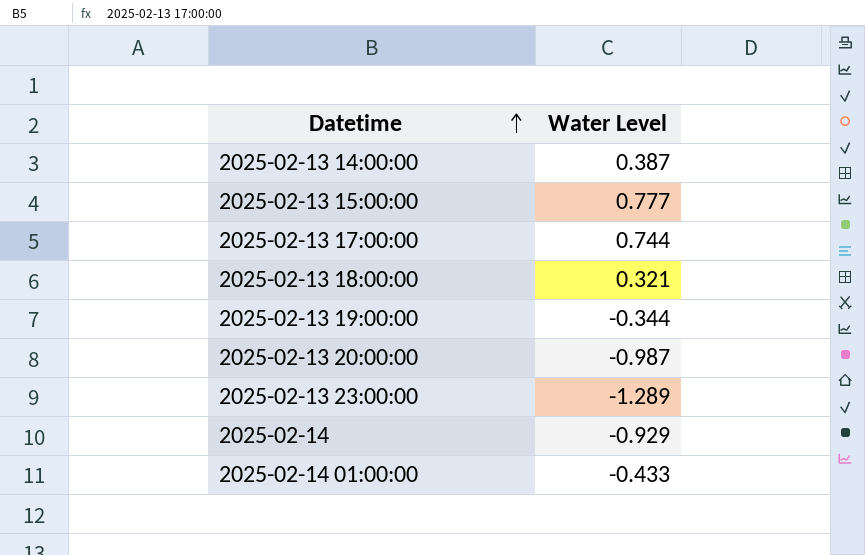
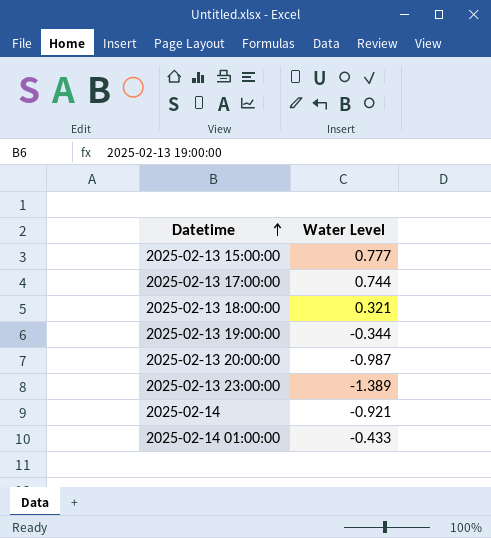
row 2025-02-13 14:00:00: 0.387 -> none
2025-02-13 23:00:00 | Water Level: -1.289 -> -1.389
2025-02-14 | Water Level: -0.929 -> -0.921

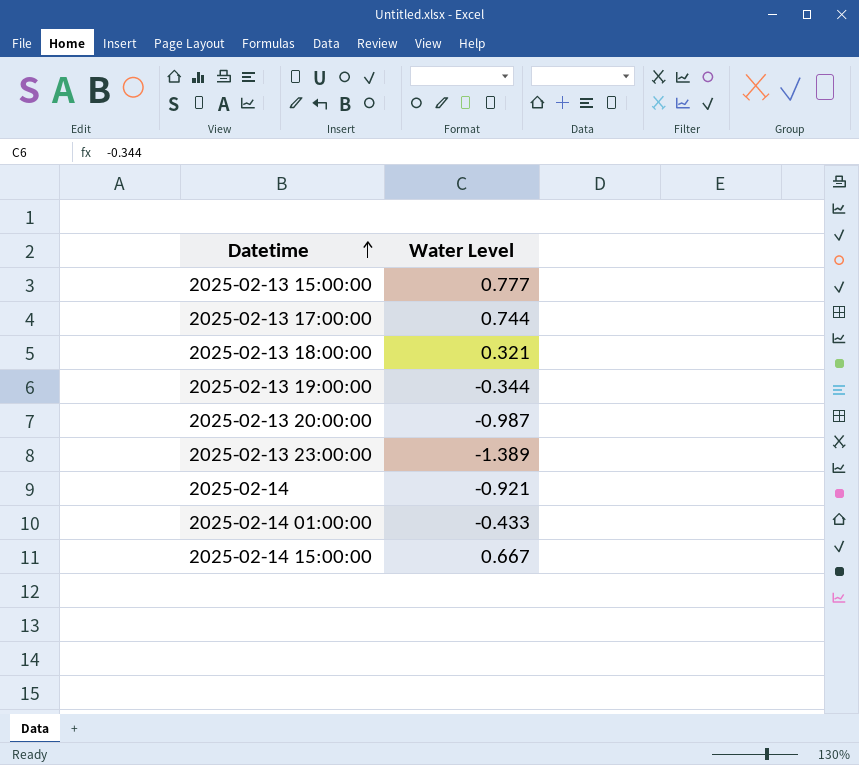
row 2025-02-14 15:00:00: none -> 0.667

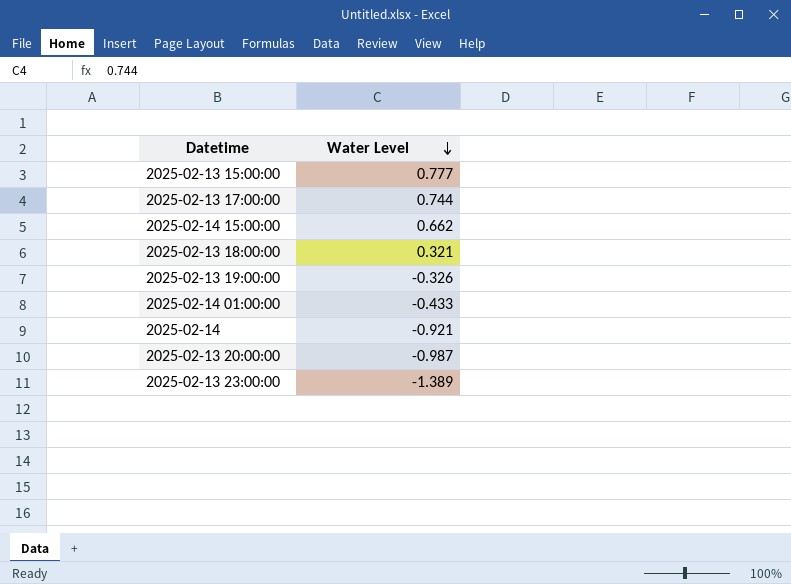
row order: Datetime ascending -> Water Level descending
2025-02-14 15:00:00 | Water Level: 0.667 -> 0.662
2025-02-13 19:00:00 | Water Level: -0.344 -> -0.326

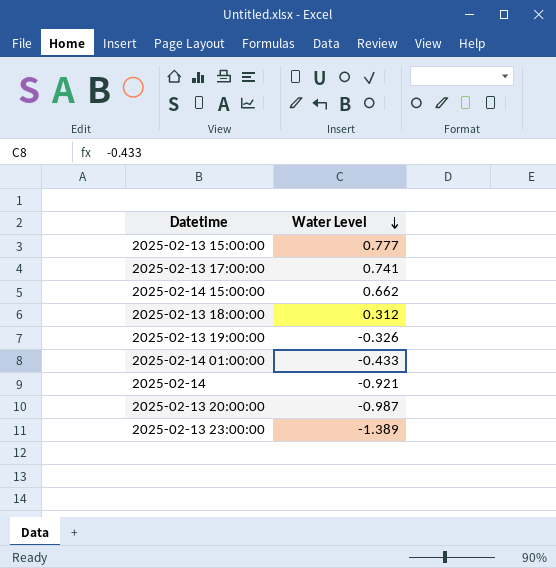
2025-02-13 17:00:00 | Water Level: 0.744 -> 0.741
2025-02-13 18:00:00 | Water Level: 0.321 -> 0.312

